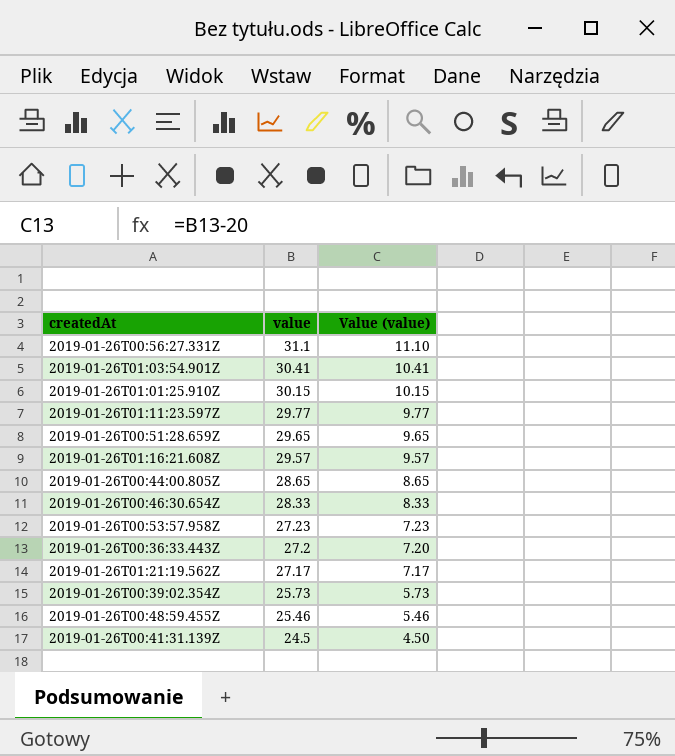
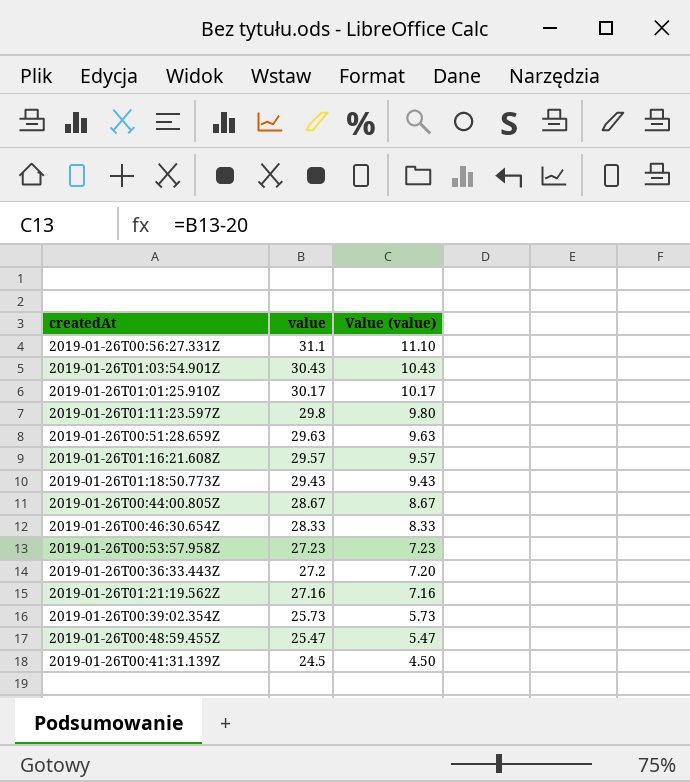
2019-01-26T01:03:54.901Z | value: 30.41 -> 30.43
2019-01-26T01:03:54.901Z | Value (value): 10.41 -> 10.43
2019-01-26T01:01:25.910Z | value: 30.15 -> 30.17
2019-01-26T01:01:25.910Z | Value (value): 10.15 -> 10.17
2019-01-26T01:11:23.597Z | value: 29.77 -> 29.8
2019-01-26T01:11:23.597Z | Value (value): 9.77 -> 9.80
2019-01-26T00:51:28.659Z | value: 29.65 -> 29.63
2019-01-26T00:51:28.659Z | Value (value): 9.65 -> 9.63
row 2019-01-26T01:18:50.773Z: none -> 29.43 | 9.43
2019-01-26T00:44:00.805Z | value: 28.65 -> 28.67
2019-01-26T00:44:00.805Z | Value (value): 8.65 -> 8.67
2019-01-26T01:21:19.562Z | value: 27.17 -> 27.16
2019-01-26T01:21:19.562Z | Value (value): 7.17 -> 7.16
2019-01-26T00:48:59.455Z | value: 25.46 -> 25.47
2019-01-26T00:48:59.455Z | Value (value): 5.46 -> 5.47

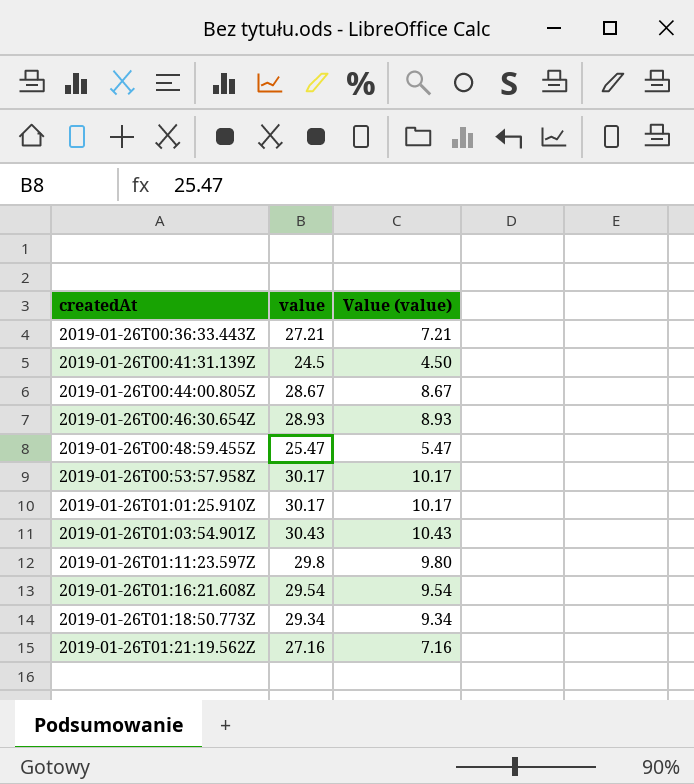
row order: value descending -> createdAt ascending
row 2019-01-26T00:56:27.331Z: 31.1 | 11.10 -> none
row 2019-01-26T00:51:28.659Z: 29.63 | 9.63 -> none
row 2019-01-26T00:39:02.354Z: 25.73 | 5.73 -> none
2019-01-26T00:36:33.443Z | value: 27.2 -> 27.21
2019-01-26T00:36:33.443Z | Value (value): 7.20 -> 7.21
2019-01-26T00:46:30.654Z | value: 28.33 -> 28.93
2019-01-26T00:46:30.654Z | Value (value): 8.33 -> 8.93
2019-01-26T00:53:57.958Z | value: 27.23 -> 30.17
2019-01-26T00:53:57.958Z | Value (value): 7.23 -> 10.17
2019-01-26T01:16:21.608Z | value: 29.57 -> 29.54
2019-01-26T01:16:21.608Z | Value (value): 9.57 -> 9.54
2019-01-26T01:18:50.773Z | value: 29.43 -> 29.34
2019-01-26T01:18:50.773Z | Value (value): 9.43 -> 9.34

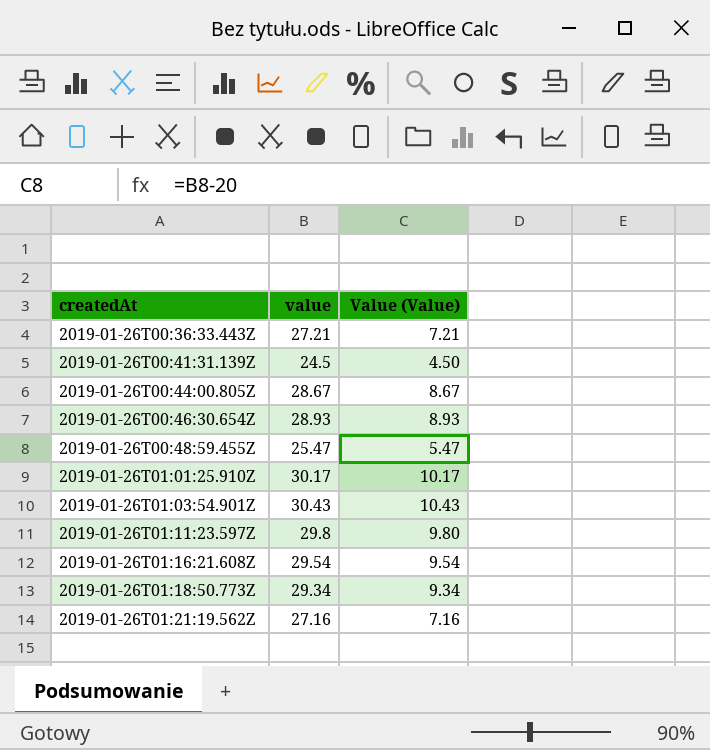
column name: Value (value) -> Value (Value)
row 2019-01-26T00:53:57.958Z: 30.17 | 10.17 -> none

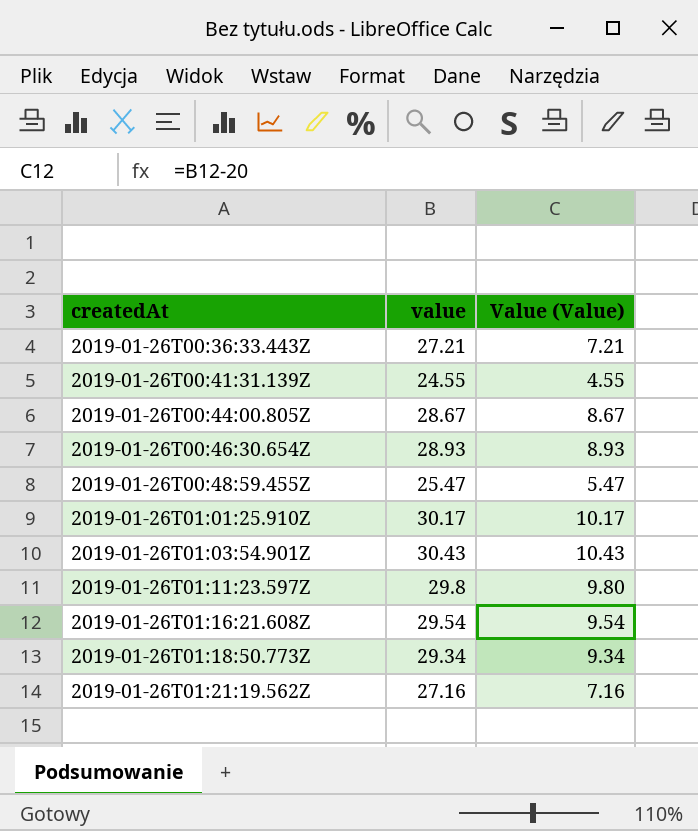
2019-01-26T00:41:31.139Z | value: 24.5 -> 24.55
2019-01-26T00:41:31.139Z | Value (Value): 4.50 -> 4.55

